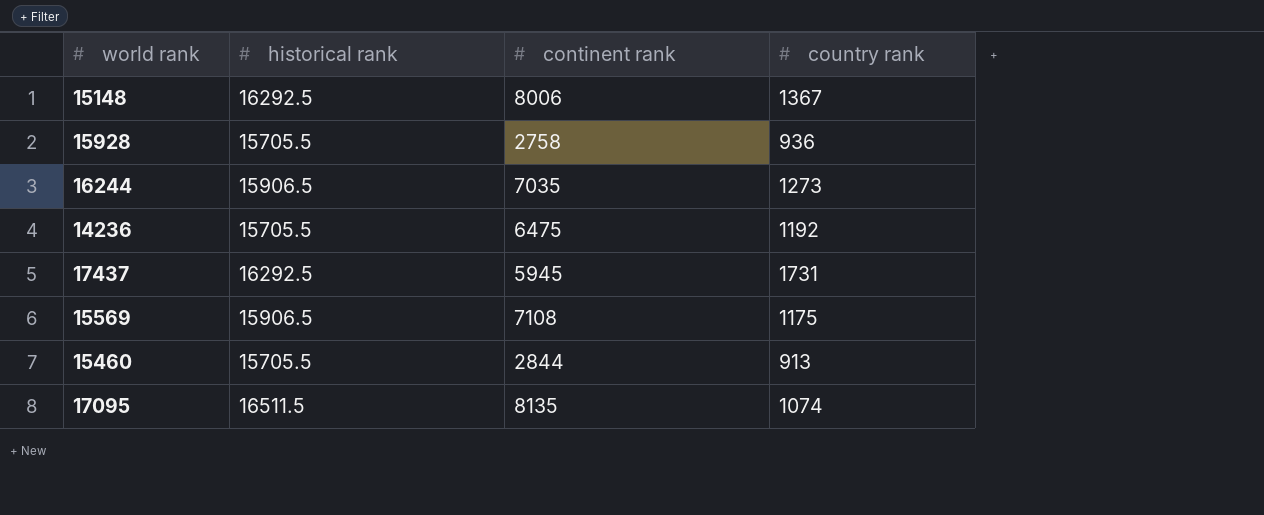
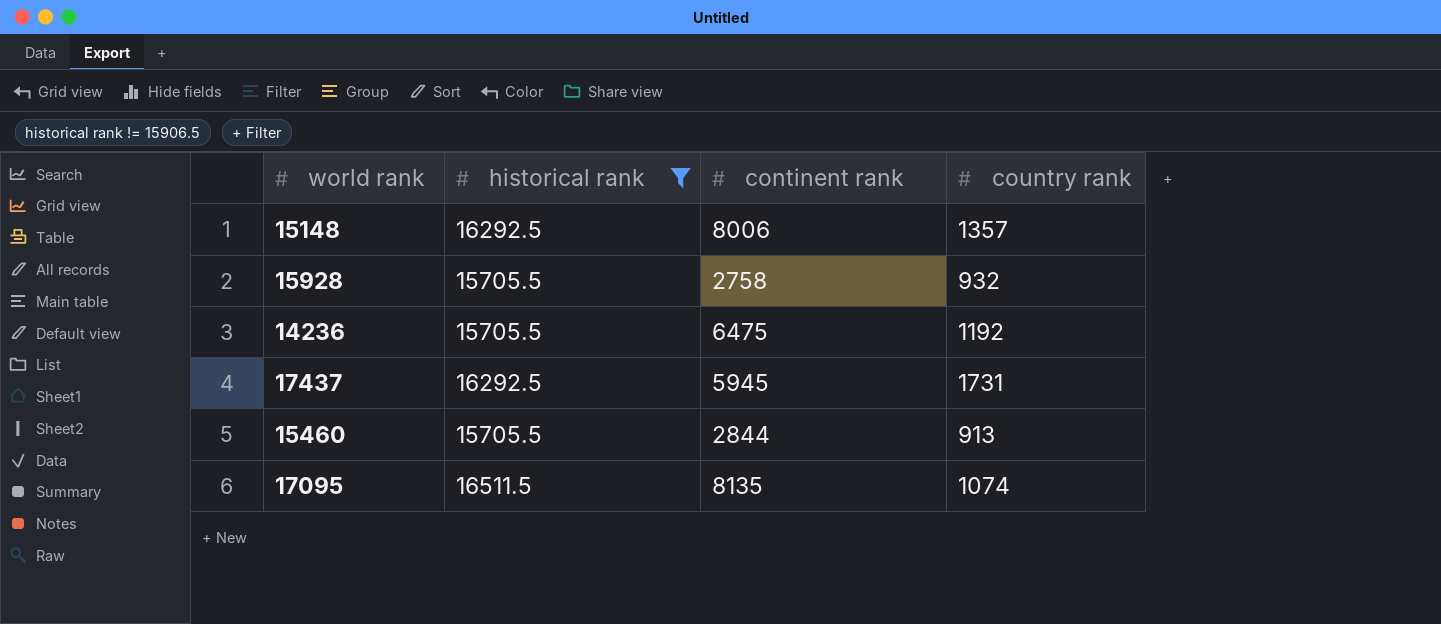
filter: none -> historical rank != 15906.5
15148 | country rank: 1367 -> 1357
15928 | country rank: 936 -> 932

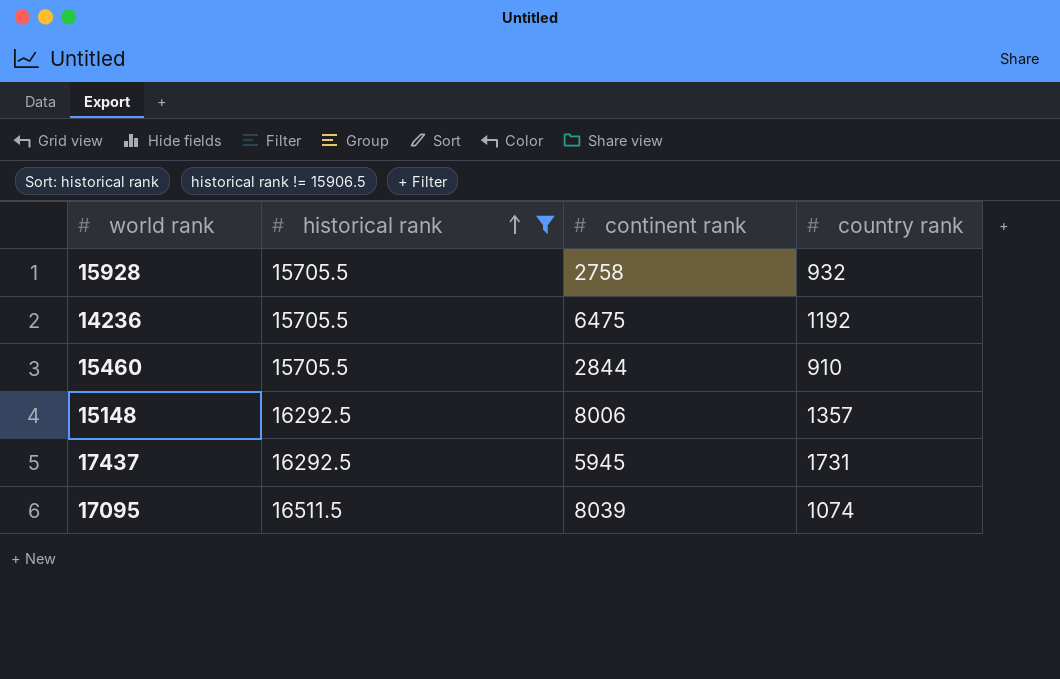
row order: none -> historical rank ascending
15460 | country rank: 913 -> 910
17095 | continent rank: 8135 -> 8039

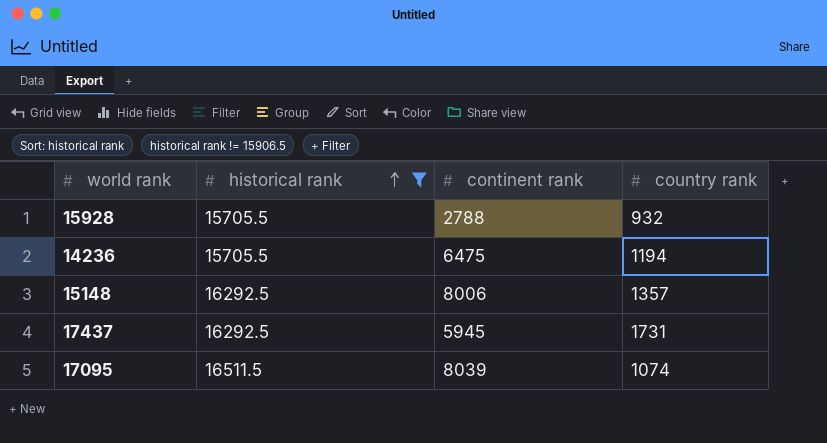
row 15460: 15705.5 | 2844 | 910 -> none
15928 | continent rank: 2758 -> 2788
14236 | country rank: 1192 -> 1194

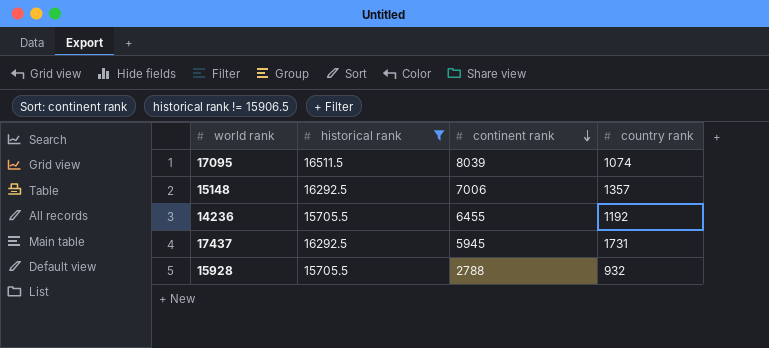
row order: historical rank ascending -> continent rank descending
15148 | continent rank: 8006 -> 7006
14236 | continent rank: 6475 -> 6455
14236 | country rank: 1194 -> 1192

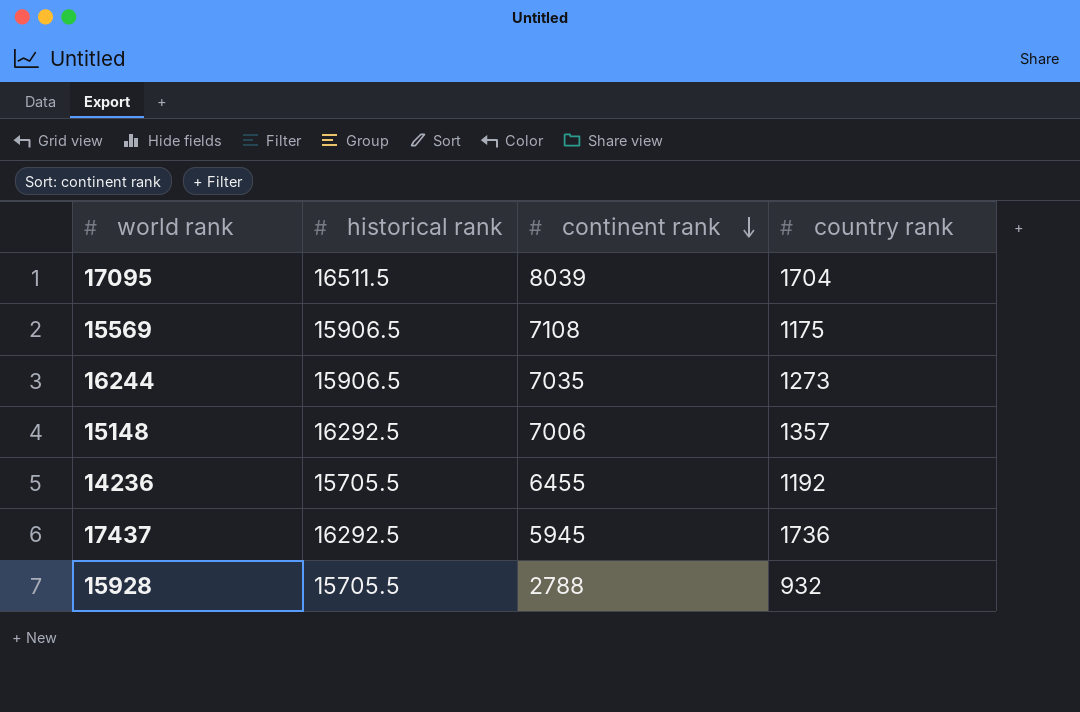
filter: historical rank != 15906.5 -> none
17095 | country rank: 1074 -> 1704
17437 | country rank: 1731 -> 1736

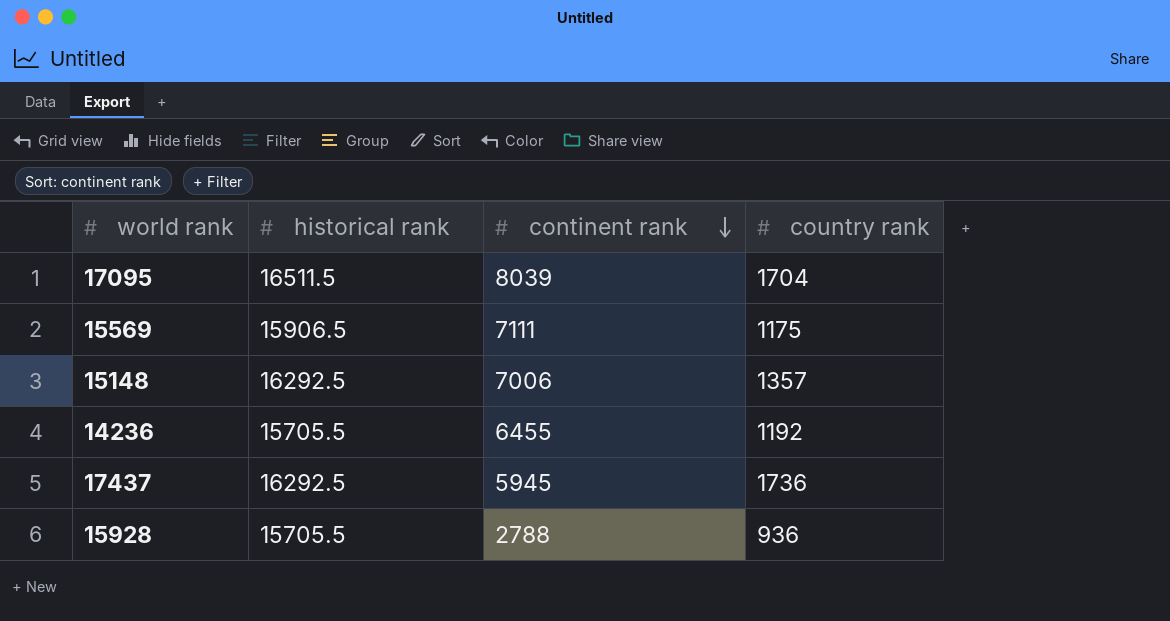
row 16244: 15906.5 | 7035 | 1273 -> none
15569 | continent rank: 7108 -> 7111
15928 | country rank: 932 -> 936

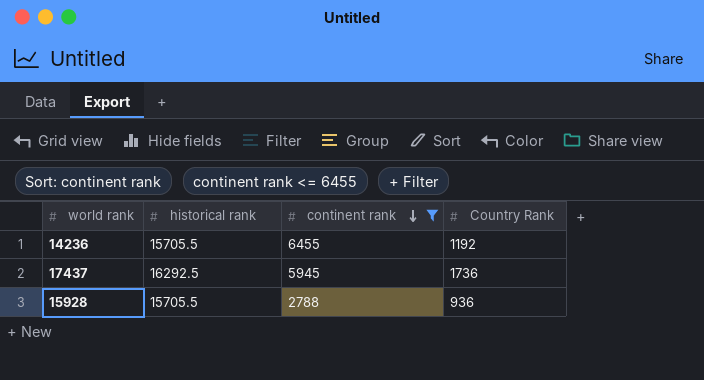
filter: none -> continent rank <= 6455
column name: country rank -> Country Rank

